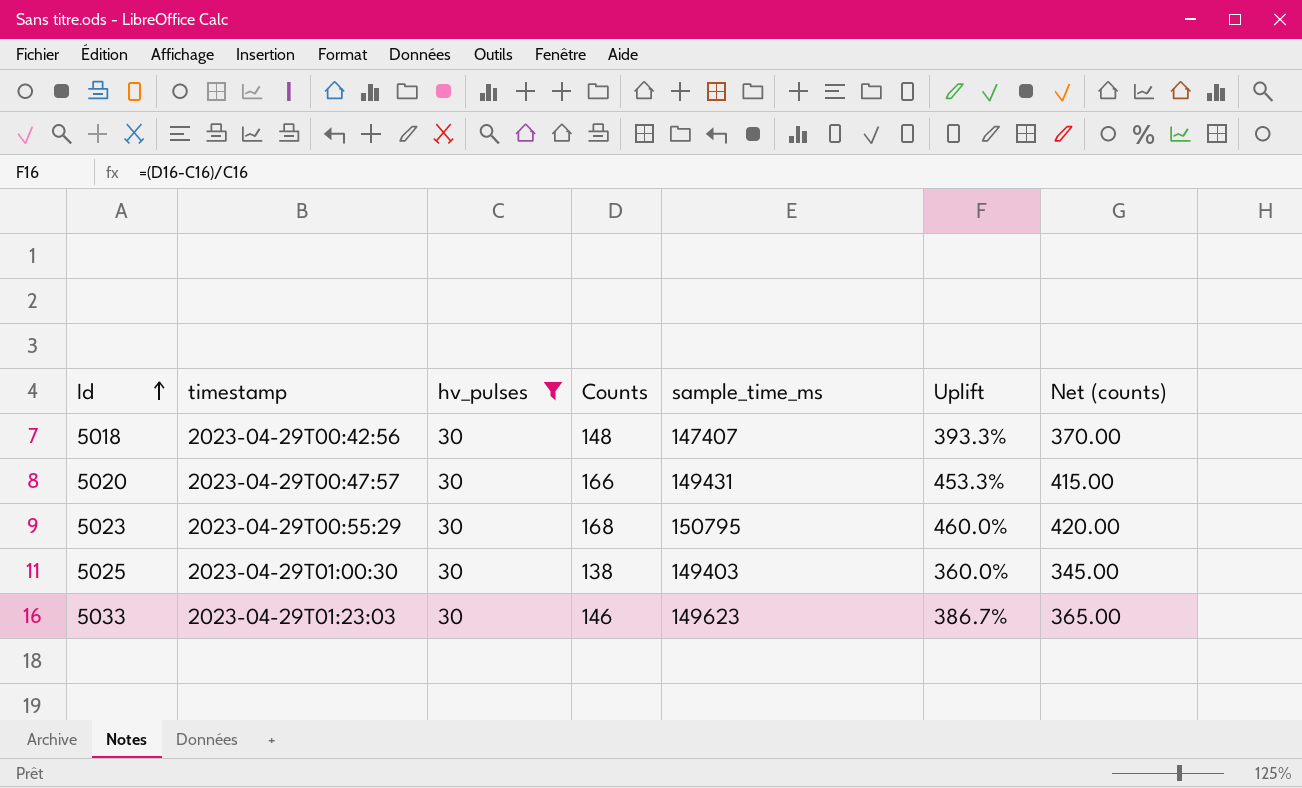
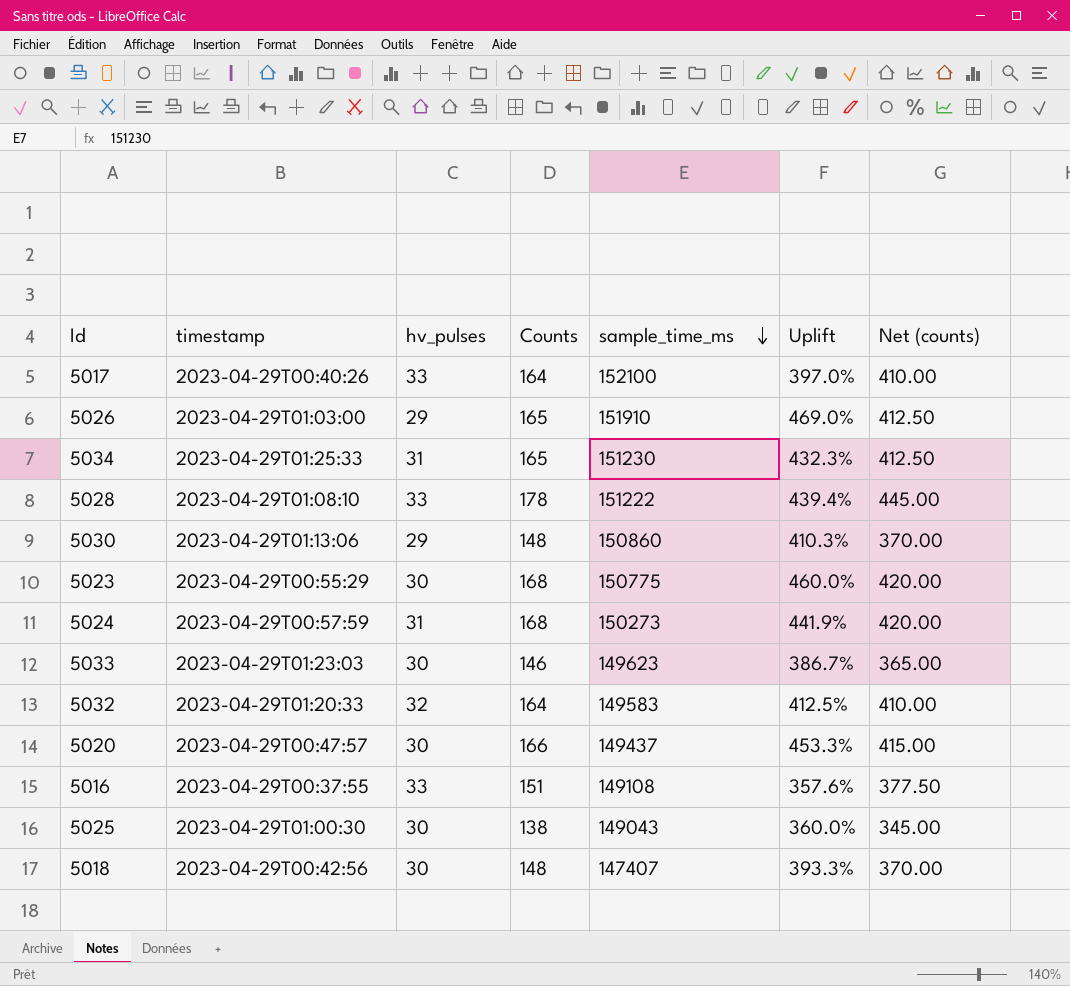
filter: hv_pulses = 30 -> none
row order: Id ascending -> sample_time_ms descending
5023 | sample_time_ms: 150795 -> 150775
5020 | sample_time_ms: 149431 -> 149437
5025 | sample_time_ms: 149403 -> 149043

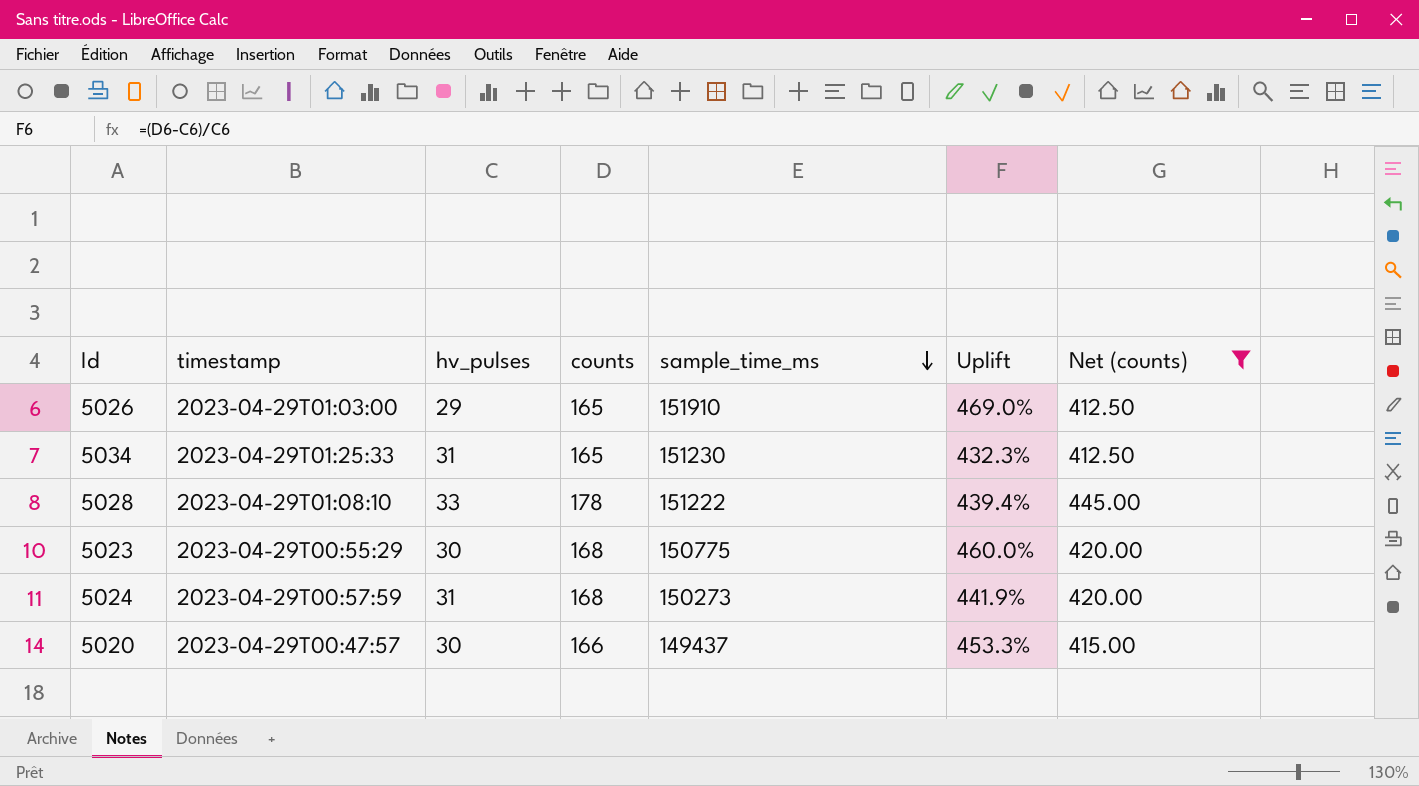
filter: none -> Net (counts) >= 412.50
column name: Counts -> counts

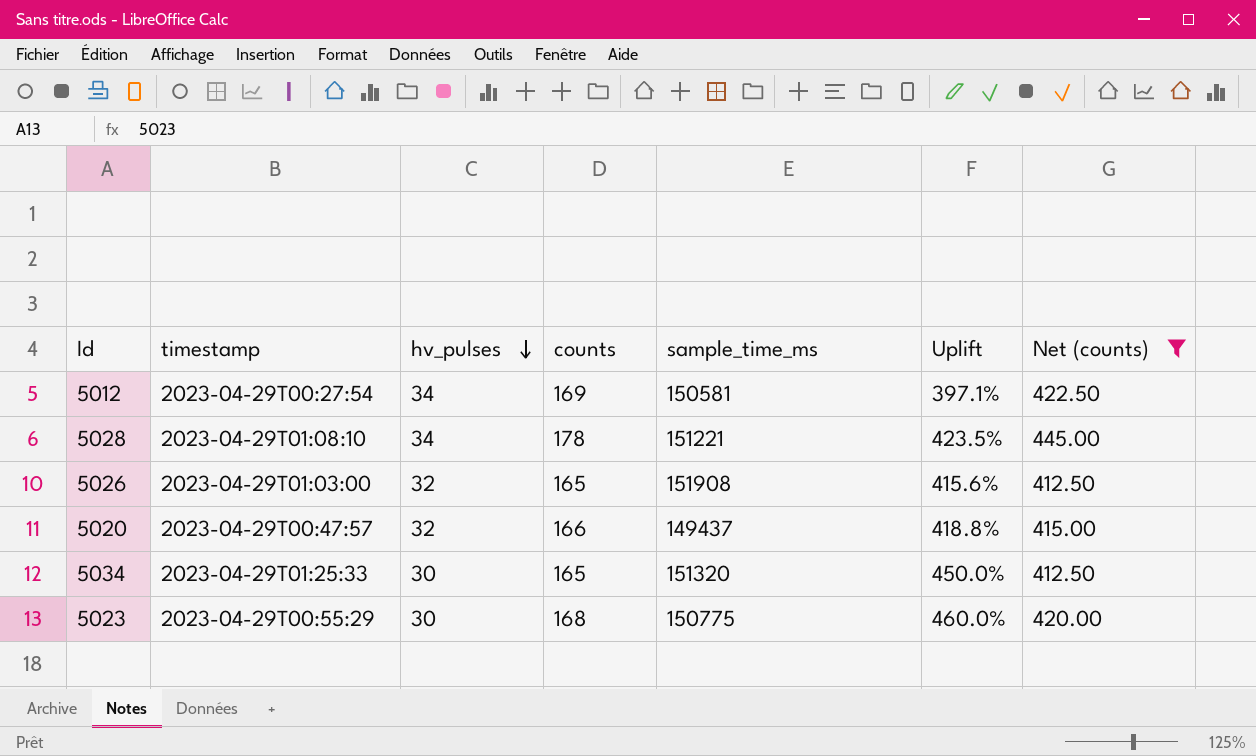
row order: sample_time_ms descending -> hv_pulses descending
row 5024: 2023-04-29T00:57:59 | 31 | 168 | 150273 | 441.9% | 420.00 -> none
row 5012: none -> 2023-04-29T00:27:54 | 34 | 169 | 150581 | 397.1% | 422.50
5028 | hv_pulses: 33 -> 34
5028 | sample_time_ms: 151222 -> 151221
5028 | Uplift: 439.4% -> 423.5%
5026 | hv_pulses: 29 -> 32
5026 | sample_time_ms: 151910 -> 151908
5026 | Uplift: 469.0% -> 415.6%
5020 | hv_pulses: 30 -> 32
5020 | Uplift: 453.3% -> 418.8%
5034 | hv_pulses: 31 -> 30
5034 | sample_time_ms: 151230 -> 151320
5034 | Uplift: 432.3% -> 450.0%

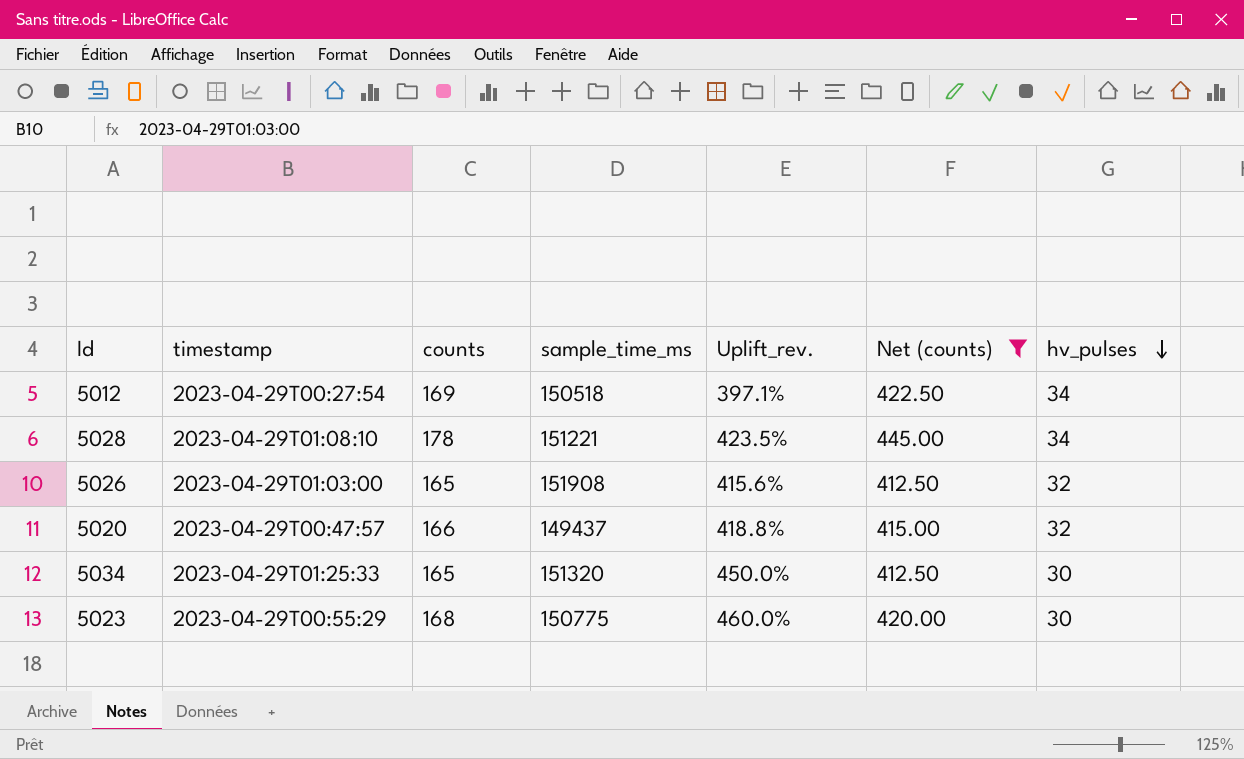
column name: Uplift -> Uplift_rev.
column hv_pulses | position: 3 -> 7
5012 | sample_time_ms: 150581 -> 150518

